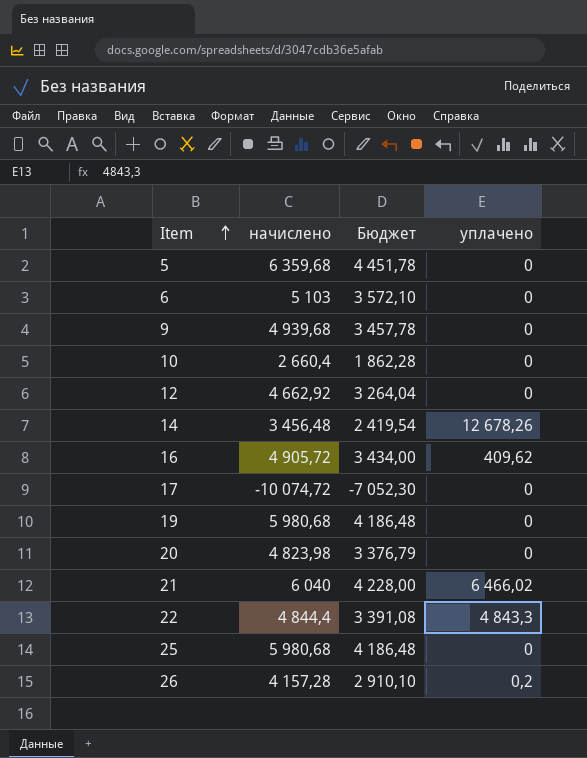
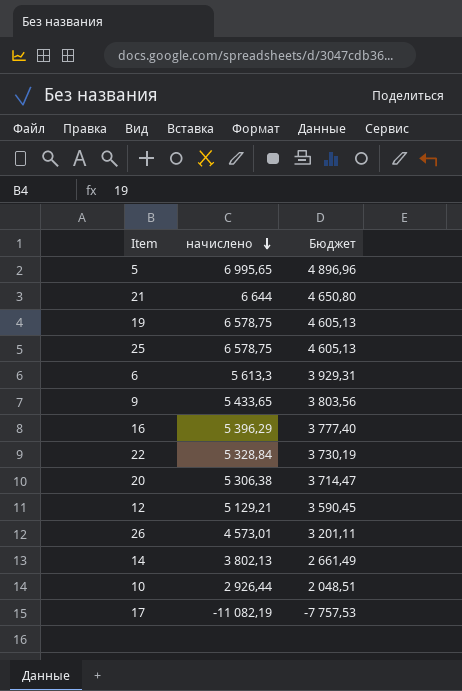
row order: Item ascending -> начислено descending
column уплачено | position: 4 -> none
5 | начислено: 6 359,68 -> 6 995,65
5 | Бюджет: 4 451,78 -> 4 896,96
21 | начислено: 6 040 -> 6 644
21 | Бюджет: 4 228,00 -> 4 650,80
19 | начислено: 5 980,68 -> 6 578,75
19 | Бюджет: 4 186,48 -> 4 605,13
25 | начислено: 5 980,68 -> 6 578,75
25 | Бюджет: 4 186,48 -> 4 605,13
6 | начислено: 5 103 -> 5 613,3
6 | Бюджет: 3 572,10 -> 3 929,31
9 | начислено: 4 939,68 -> 5 433,65
9 | Бюджет: 3 457,78 -> 3 803,56
16 | начислено: 4 905,72 -> 5 396,29
16 | Бюджет: 3 434,00 -> 3 777,40
22 | начислено: 4 844,4 -> 5 328,84
22 | Бюджет: 3 391,08 -> 3 730,19
20 | начислено: 4 823,98 -> 5 306,38
20 | Бюджет: 3 376,79 -> 3 714,47
12 | начислено: 4 662,92 -> 5 129,21
12 | Бюджет: 3 264,04 -> 3 590,45
26 | начислено: 4 157,28 -> 4 573,01
26 | Бюджет: 2 910,10 -> 3 201,11
14 | начислено: 3 456,48 -> 3 802,13
14 | Бюджет: 2 419,54 -> 2 661,49
10 | начислено: 2 660,4 -> 2 926,44
10 | Бюджет: 1 862,28 -> 2 048,51
17 | начислено: -10 074,72 -> -11 082,19
17 | Бюджет: -7 052,30 -> -7 757,53

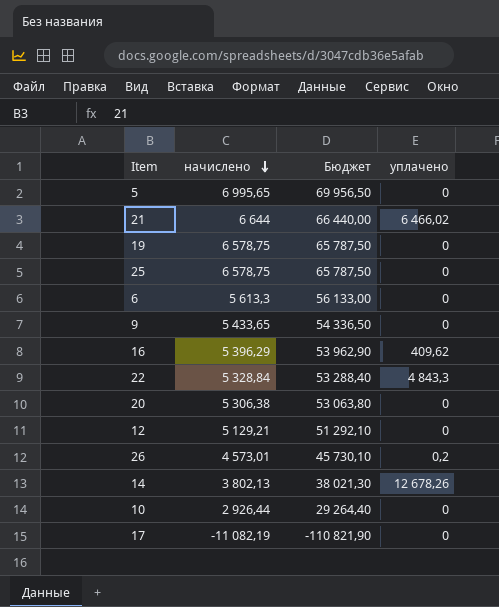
column Бюджет | formula: [начислено] * 0,7 -> [начислено] * 10
column уплачено | position: none -> 4

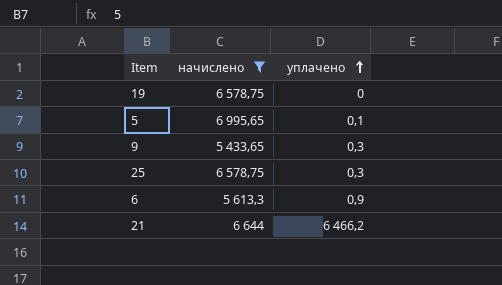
filter: none -> начислено >= 5 433,65
row order: начислено descending -> уплачено ascending
column Бюджет | formula: [начислено] * 10 -> none
5 | уплачено: 0 -> 0,1
9 | уплачено: 0 -> 0,3
25 | уплачено: 0 -> 0,3
6 | уплачено: 0 -> 0,9
21 | уплачено: 6 466,02 -> 6 466,2

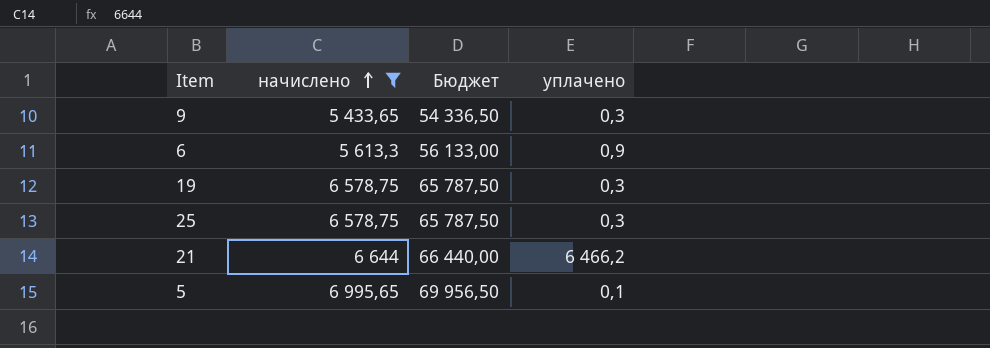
row order: уплачено ascending -> начислено ascending
column Бюджет | formula: none -> [начислено] * 10
19 | уплачено: 0 -> 0,3

